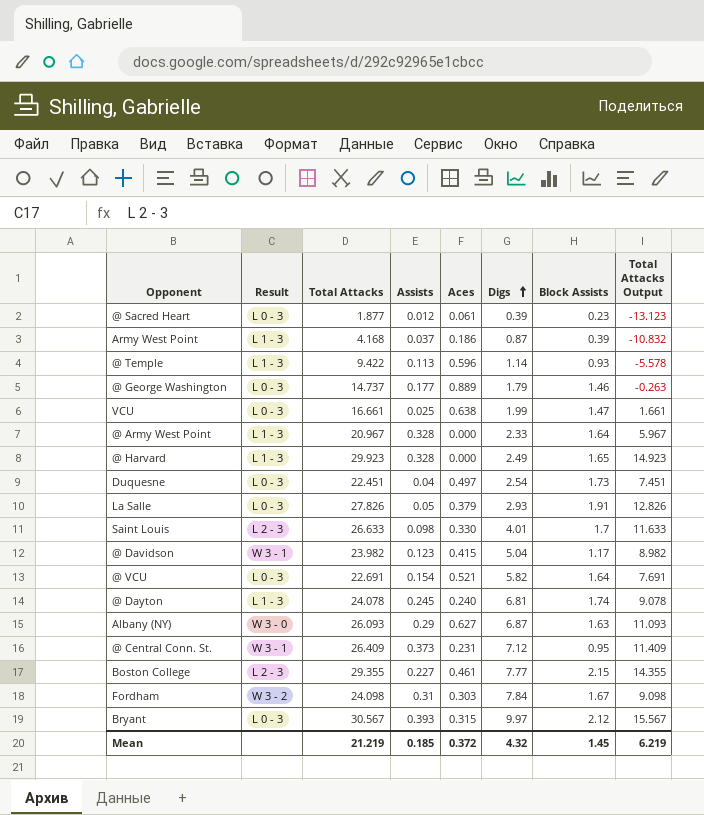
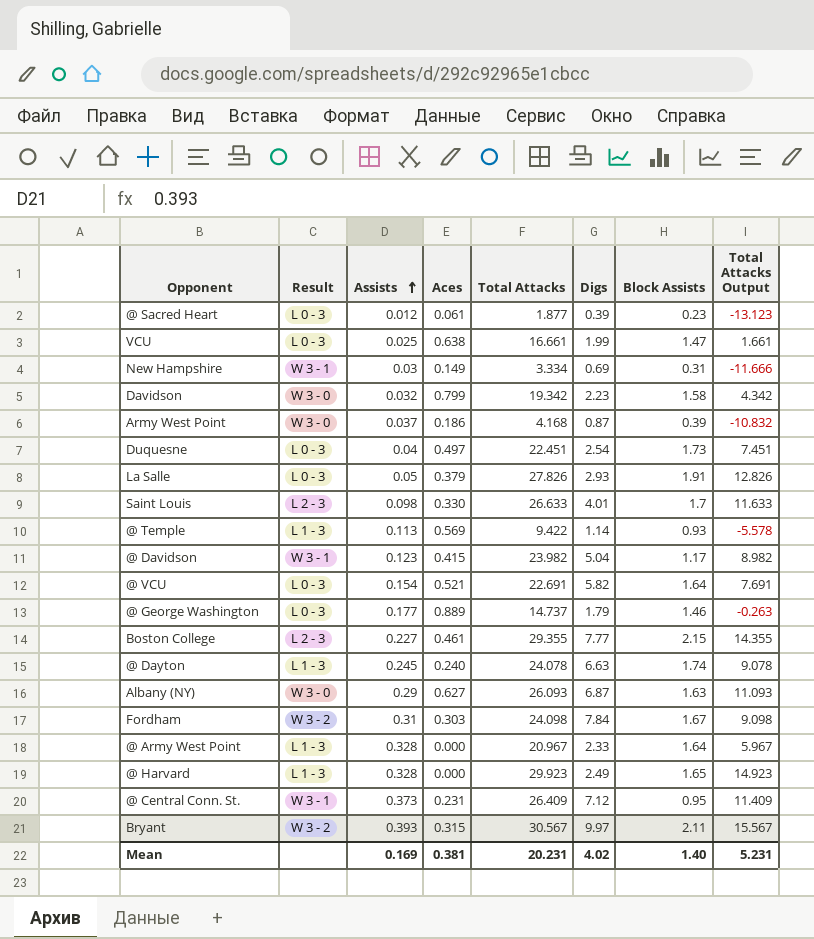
row order: Digs ascending -> Assists ascending
column Total Attacks | position: 3 -> 5
row New Hampshire: none -> W 3 - 1 | 0.03 | 0.149 | 3.334 | 0.69 | 0.31 | -11.666
row Davidson: none -> W 3 - 0 | 0.032 | 0.799 | 19.342 | 2.23 | 1.58 | 4.342
Army West Point | Result: L 1 - 3 -> W 3 - 0
@ Temple | Aces: 0.596 -> 0.569
@ Dayton | Digs: 6.81 -> 6.63
Bryant | Result: L 0 - 3 -> W 3 - 2
Bryant | Block Assists: 2.12 -> 2.11
Mean | Assists: 0.185 -> 0.169
Mean | Aces: 0.372 -> 0.381
Mean | Total Attacks: 21.219 -> 20.231
Mean | Digs: 4.32 -> 4.02
Mean | Block Assists: 1.45 -> 1.40
Mean | Total Attacks Output: 6.219 -> 5.231

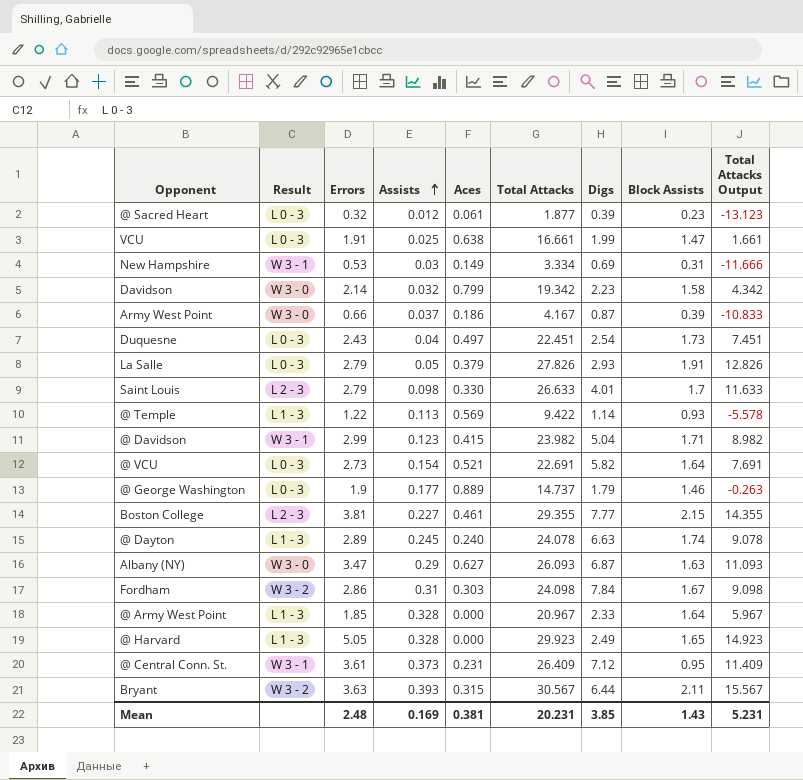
column Errors | position: none -> 3
Army West Point | Total Attacks: 4.168 -> 4.167
Army West Point | Total Attacks Output: -10.832 -> -10.833
@ Davidson | Block Assists: 1.17 -> 1.71
Bryant | Digs: 9.97 -> 6.44
Mean | Digs: 4.02 -> 3.85
Mean | Block Assists: 1.40 -> 1.43

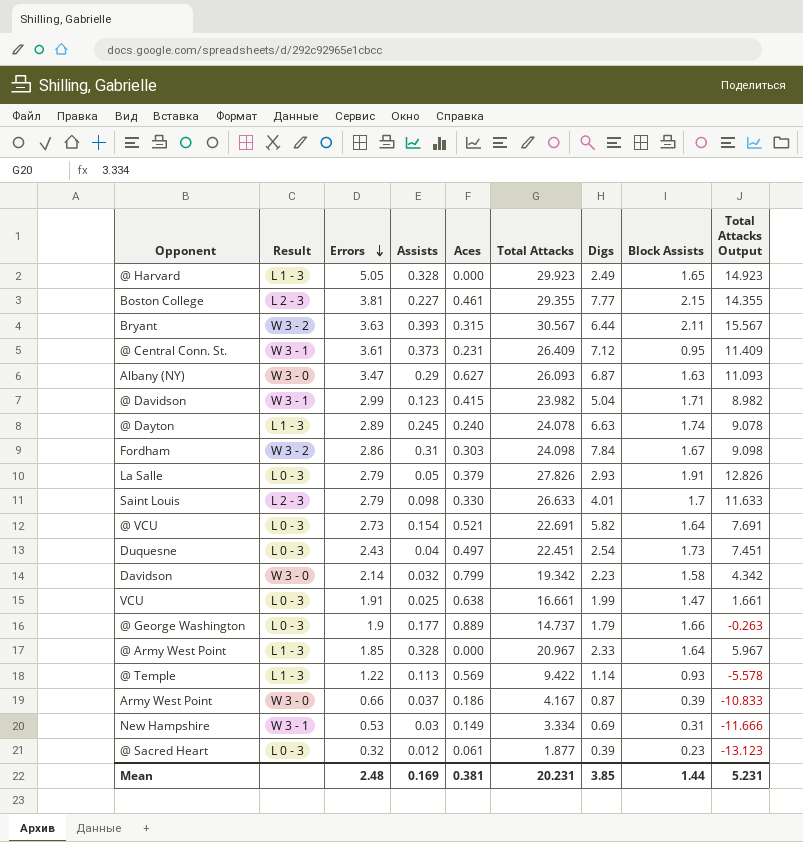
row order: Assists ascending -> Errors descending
@ George Washington | Block Assists: 1.46 -> 1.66
Mean | Block Assists: 1.43 -> 1.44

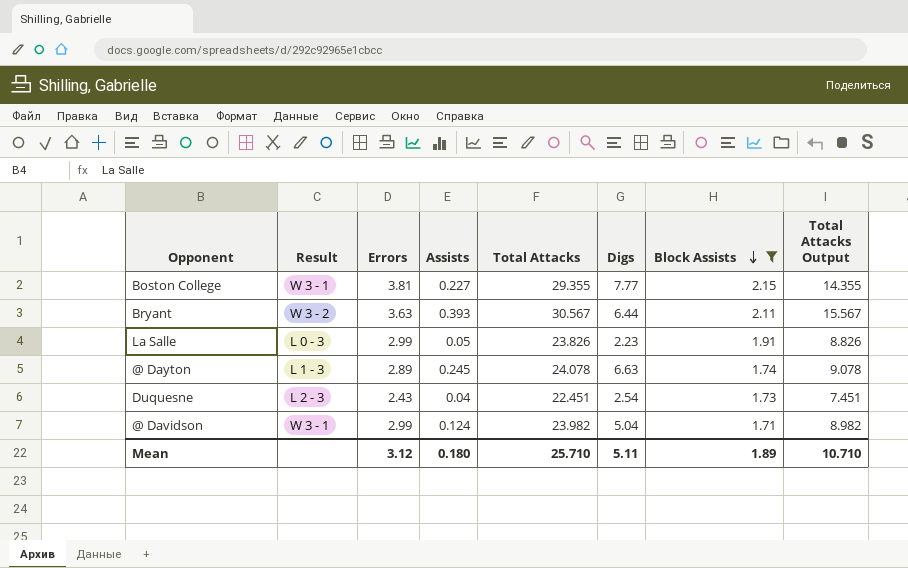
filter: none -> Block Assists >= 1.71
row order: Errors descending -> Block Assists descending
column Aces | position: 5 -> none
Boston College | Result: L 2 - 3 -> W 3 - 1
La Salle | Errors: 2.79 -> 2.99
La Salle | Total Attacks: 27.826 -> 23.826
La Salle | Digs: 2.93 -> 2.23
La Salle | Total Attacks Output: 12.826 -> 8.826
Duquesne | Result: L 0 - 3 -> L 2 - 3
@ Davidson | Assists: 0.123 -> 0.124
Mean | Errors: 2.48 -> 3.12
Mean | Assists: 0.169 -> 0.180
Mean | Total Attacks: 20.231 -> 25.710
Mean | Digs: 3.85 -> 5.11
Mean | Block Assists: 1.44 -> 1.89
Mean | Total Attacks Output: 5.231 -> 10.710

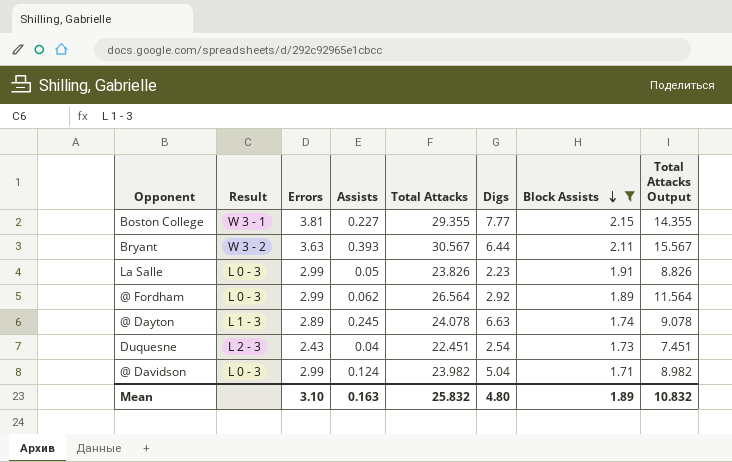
row @ Fordham: none -> L 0 - 3 | 2.99 | 0.062 | 26.564 | 2.92 | 1.89 | 11.564
@ Davidson | Result: W 3 - 1 -> L 0 - 3
Mean | Errors: 3.12 -> 3.10
Mean | Assists: 0.180 -> 0.163
Mean | Total Attacks: 25.710 -> 25.832
Mean | Digs: 5.11 -> 4.80
Mean | Total Attacks Output: 10.710 -> 10.832

